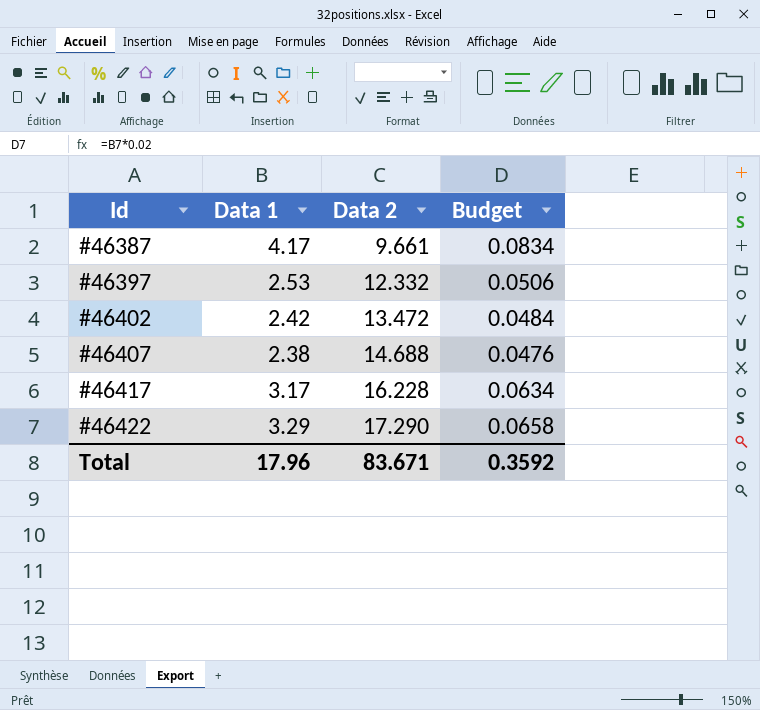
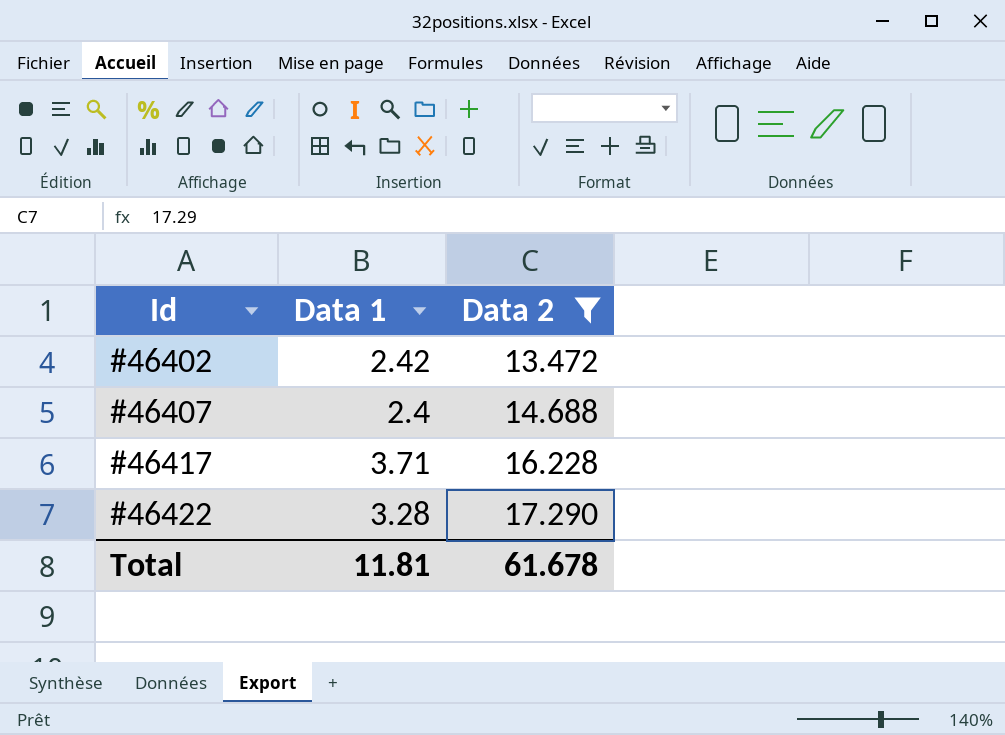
filter: none -> Data 2 >= 13.472
column Budget | formula: [Data 1] * 0.02 -> none
#46407 | Data 1: 2.38 -> 2.4
#46417 | Data 1: 3.17 -> 3.71
#46422 | Data 1: 3.29 -> 3.28
Total | Data 1: 17.96 -> 11.81
Total | Data 2: 83.671 -> 61.678

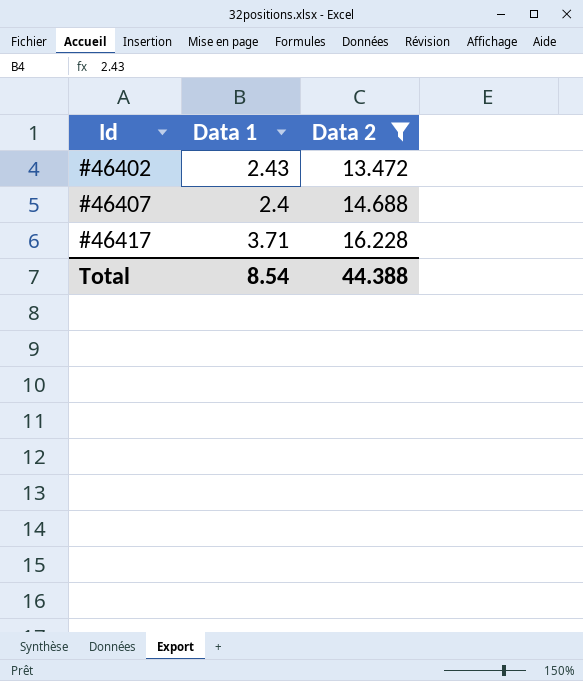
row #46422: 3.28 | 17.290 -> none
#46402 | Data 1: 2.42 -> 2.43
Total | Data 1: 11.81 -> 8.54
Total | Data 2: 61.678 -> 44.388

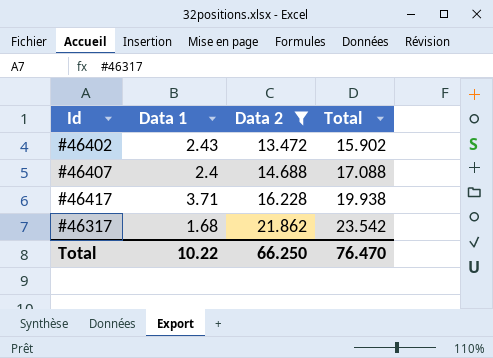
column Total | formula: none -> [Data 1] + [Data 2]
row #46317: none -> 1.68 | 21.862 | 23.542
Total | Data 1: 8.54 -> 10.22
Total | Data 2: 44.388 -> 66.250

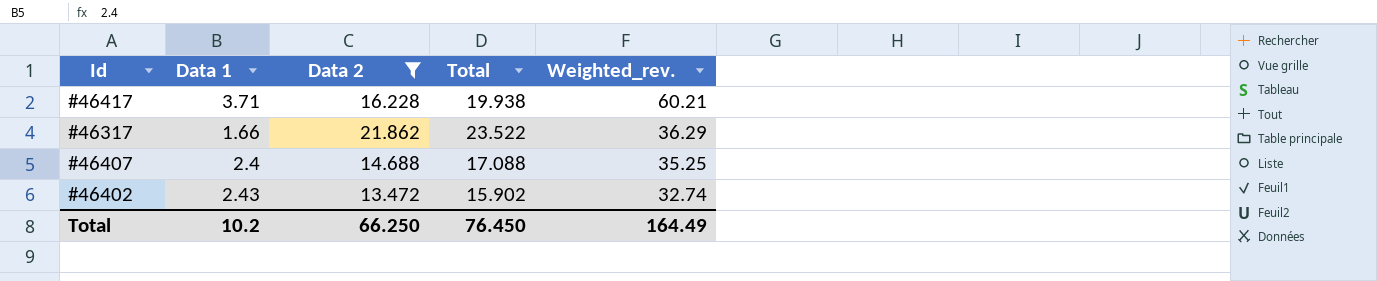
row order: Data 2 ascending -> Weighted_rev. descending
column Weighted_rev. | formula: none -> [Data 1] * [Data 2]
#46317 | Data 1: 1.68 -> 1.66
#46317 | Total: 23.542 -> 23.522
Total | Data 1: 10.22 -> 10.2
Total | Total: 76.470 -> 76.450

